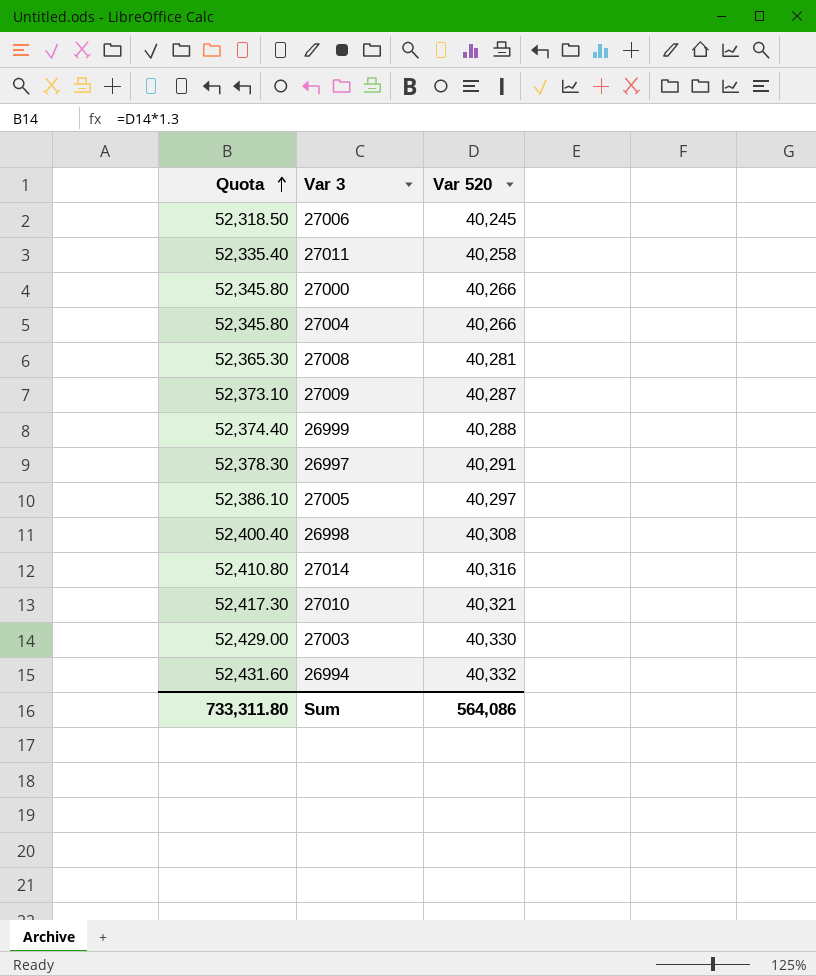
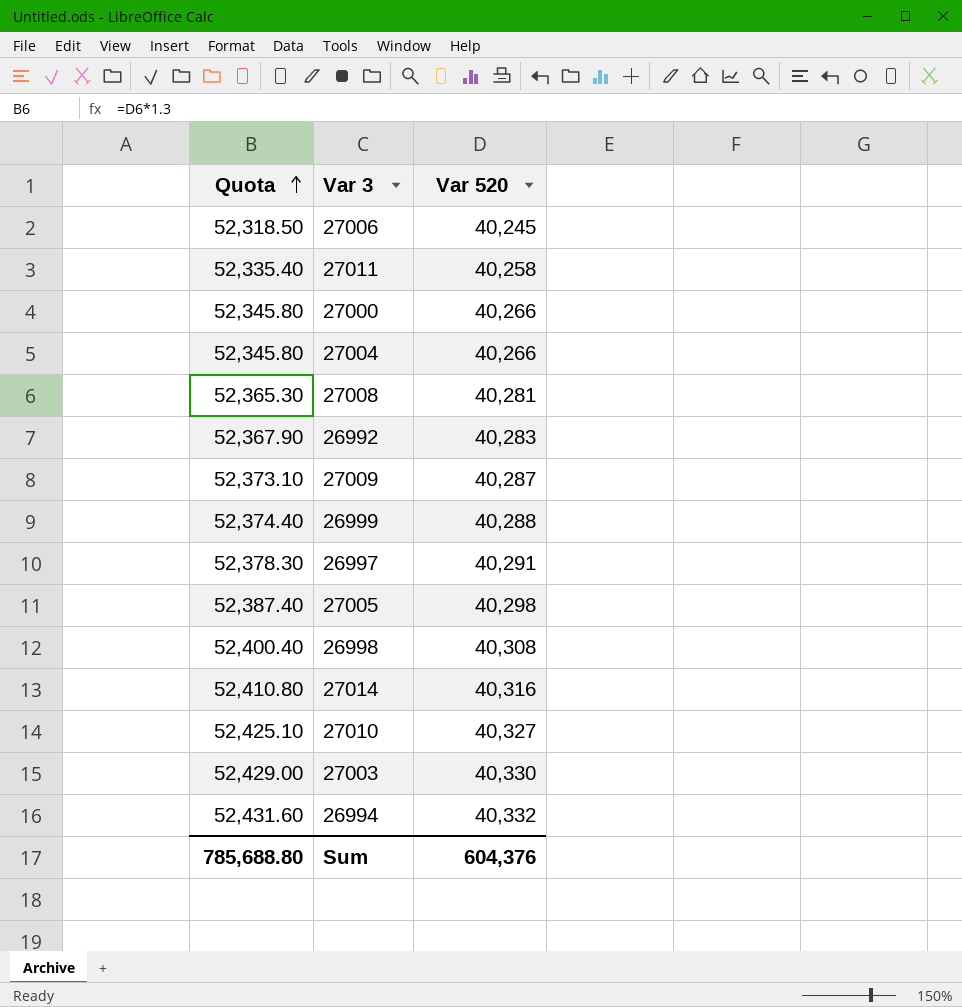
row 26992: none -> 52,367.90 | 40,283
27005 | Quota: 52,386.10 -> 52,387.40
27005 | Var 520: 40,297 -> 40,298
27010 | Quota: 52,417.30 -> 52,425.10
27010 | Var 520: 40,321 -> 40,327
Sum | Quota: 733,311.80 -> 785,688.80
Sum | Var 520: 564,086 -> 604,376

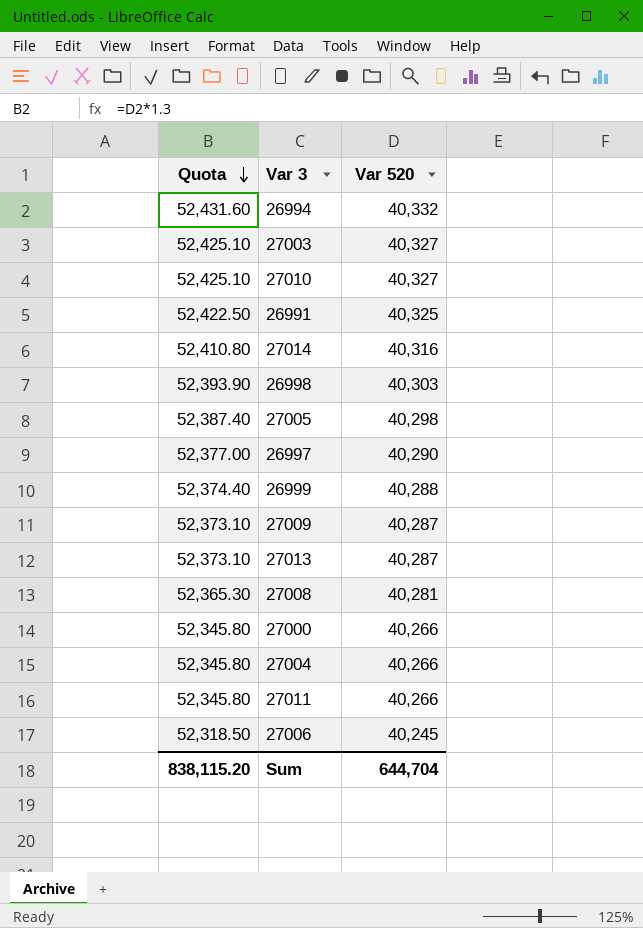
row order: Quota ascending -> Quota descending
row 26992: 52,367.90 | 40,283 -> none
27003 | Quota: 52,429.00 -> 52,425.10
27003 | Var 520: 40,330 -> 40,327
row 26991: none -> 52,422.50 | 40,325
26998 | Quota: 52,400.40 -> 52,393.90
26998 | Var 520: 40,308 -> 40,303
26997 | Quota: 52,378.30 -> 52,377.00
26997 | Var 520: 40,291 -> 40,290
row 27013: none -> 52,373.10 | 40,287
27011 | Quota: 52,335.40 -> 52,345.80
27011 | Var 520: 40,258 -> 40,266
Sum | Quota: 785,688.80 -> 838,115.20
Sum | Var 520: 604,376 -> 644,704

